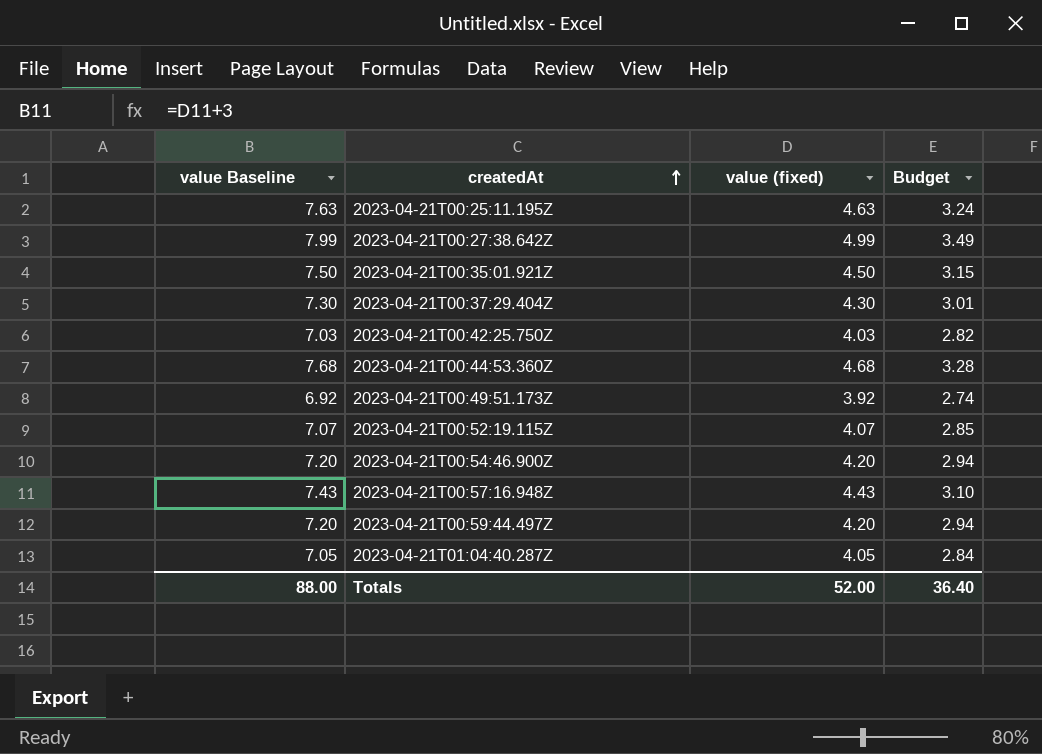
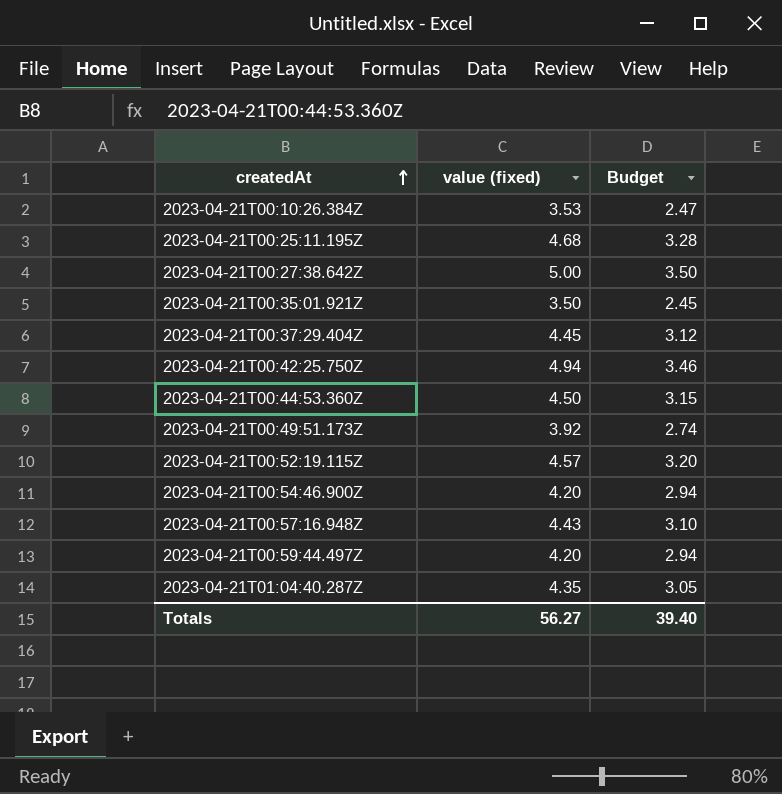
column value Baseline | formula: [value (fixed)] + 3 -> none
row 2023-04-21T00:10:26.384Z: none -> 3.53 | 2.47
2023-04-21T00:25:11.195Z | value (fixed): 4.63 -> 4.68
2023-04-21T00:25:11.195Z | Budget: 3.24 -> 3.28
2023-04-21T00:27:38.642Z | value (fixed): 4.99 -> 5.00
2023-04-21T00:27:38.642Z | Budget: 3.49 -> 3.50
2023-04-21T00:35:01.921Z | value (fixed): 4.50 -> 3.50
2023-04-21T00:35:01.921Z | Budget: 3.15 -> 2.45
2023-04-21T00:37:29.404Z | value (fixed): 4.30 -> 4.45
2023-04-21T00:37:29.404Z | Budget: 3.01 -> 3.12
2023-04-21T00:42:25.750Z | value (fixed): 4.03 -> 4.94
2023-04-21T00:42:25.750Z | Budget: 2.82 -> 3.46
2023-04-21T00:44:53.360Z | value (fixed): 4.68 -> 4.50
2023-04-21T00:44:53.360Z | Budget: 3.28 -> 3.15
2023-04-21T00:52:19.115Z | value (fixed): 4.07 -> 4.57
2023-04-21T00:52:19.115Z | Budget: 2.85 -> 3.20
2023-04-21T01:04:40.287Z | value (fixed): 4.05 -> 4.35
2023-04-21T01:04:40.287Z | Budget: 2.84 -> 3.05
Totals | value (fixed): 52.00 -> 56.27
Totals | Budget: 36.40 -> 39.40

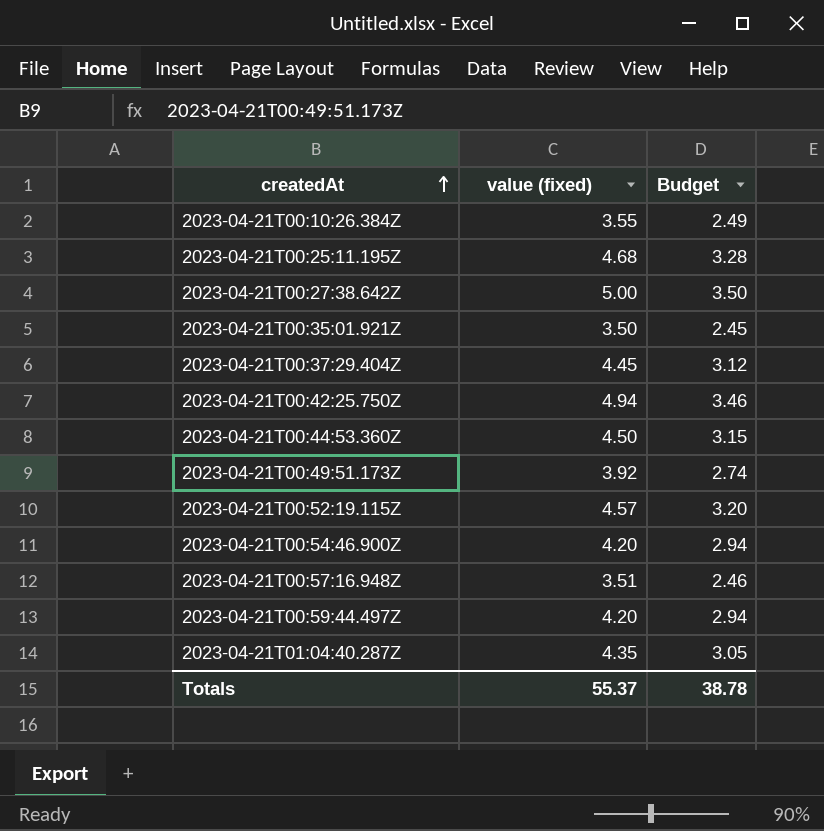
2023-04-21T00:10:26.384Z | value (fixed): 3.53 -> 3.55
2023-04-21T00:10:26.384Z | Budget: 2.47 -> 2.49
2023-04-21T00:57:16.948Z | value (fixed): 4.43 -> 3.51
2023-04-21T00:57:16.948Z | Budget: 3.10 -> 2.46
Totals | value (fixed): 56.27 -> 55.37
Totals | Budget: 39.40 -> 38.78

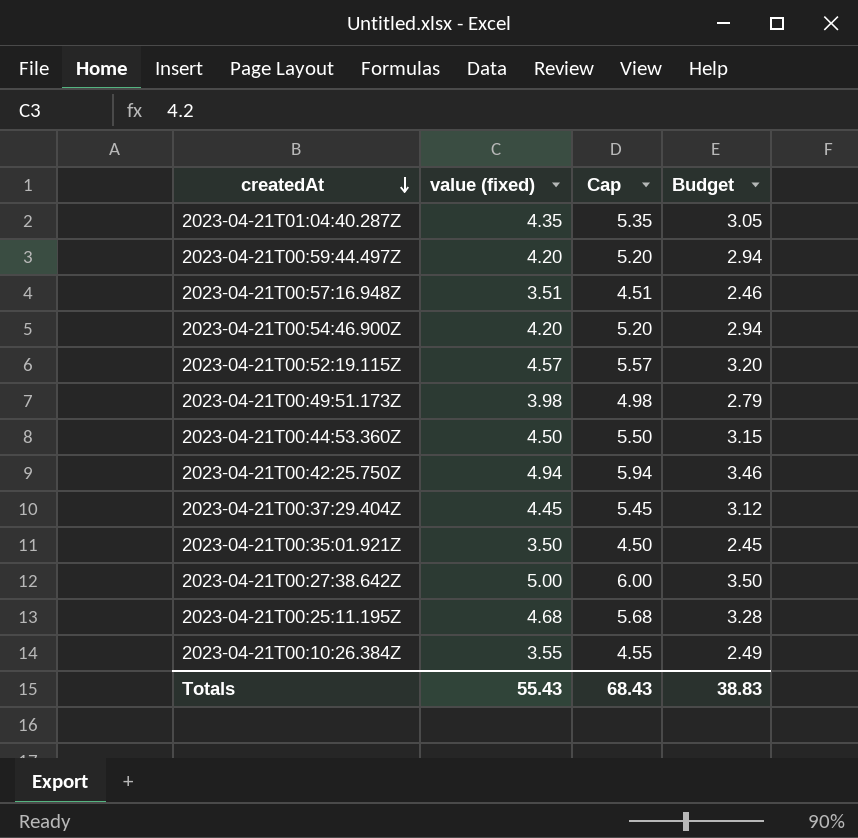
row order: createdAt ascending -> createdAt descending
column Cap | formula: none -> [value (fixed)] + 1
2023-04-21T00:49:51.173Z | value (fixed): 3.92 -> 3.98
2023-04-21T00:49:51.173Z | Budget: 2.74 -> 2.79
Totals | value (fixed): 55.37 -> 55.43
Totals | Budget: 38.78 -> 38.83

